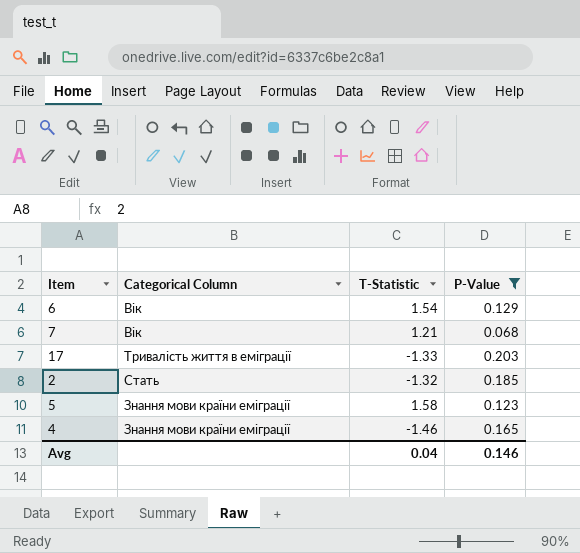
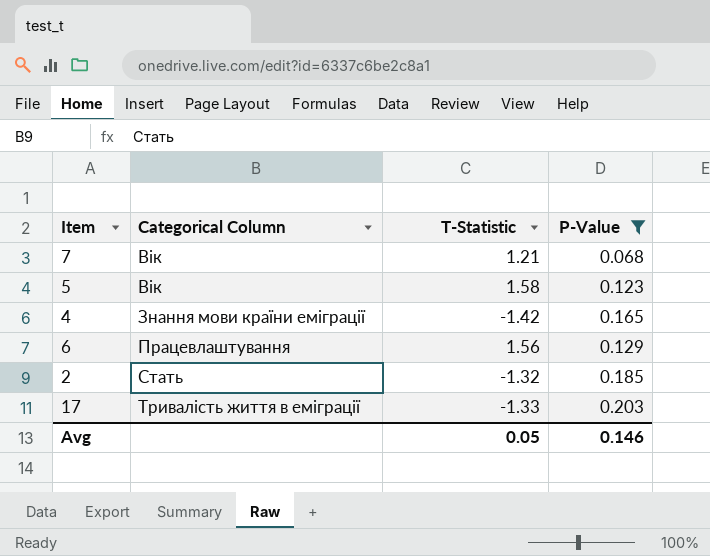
row order: none -> Categorical Column ascending
5 | Categorical Column: Знання мови країни еміграції -> Вік
4 | T-Statistic: -1.46 -> -1.42
6 | Categorical Column: Вік -> Працевлаштування
6 | T-Statistic: 1.54 -> 1.56
Avg | T-Statistic: 0.04 -> 0.05

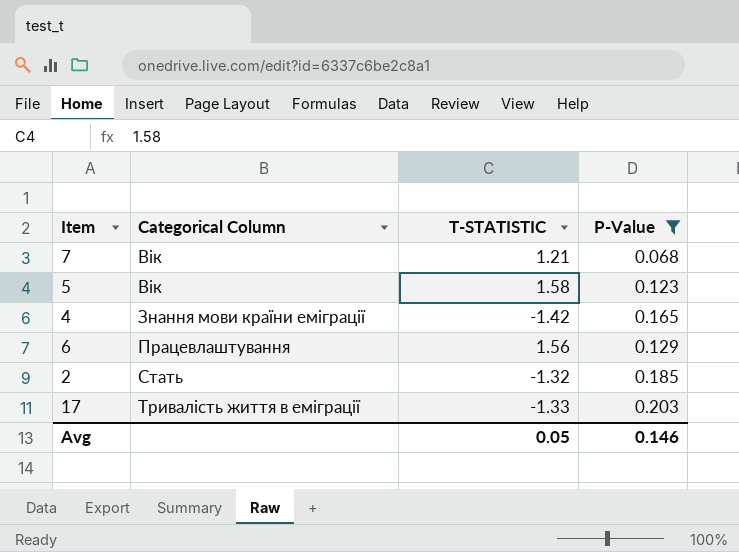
column name: T-Statistic -> T-STATISTIC

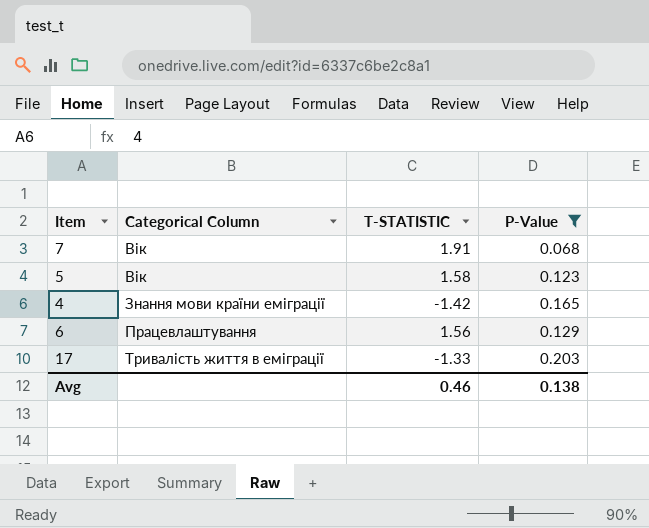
row 2: Стать | -1.32 | 0.185 -> none
7 | T-STATISTIC: 1.21 -> 1.91
Avg | T-STATISTIC: 0.05 -> 0.46
Avg | P-Value: 0.146 -> 0.138

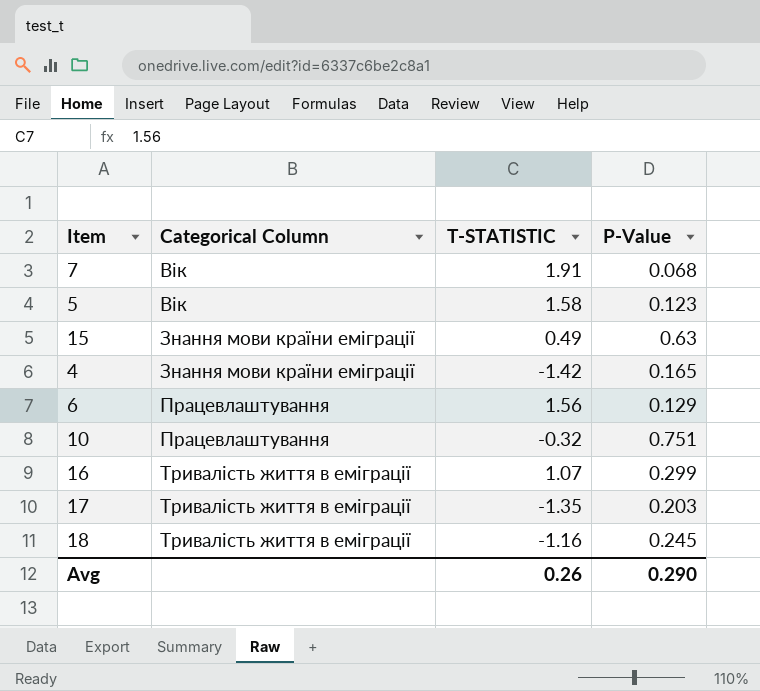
filter: P-Value <= 0.203 -> none
17 | T-STATISTIC: -1.33 -> -1.35
Avg | T-STATISTIC: 0.46 -> 0.26
Avg | P-Value: 0.138 -> 0.290

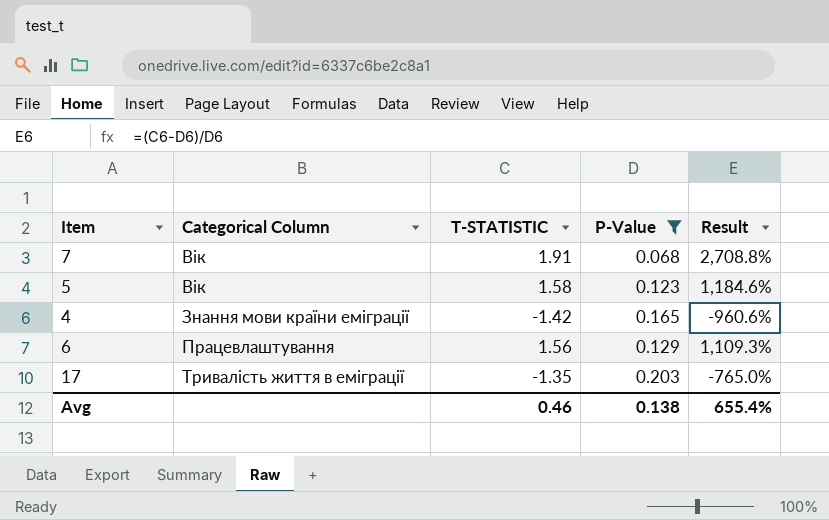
filter: none -> P-Value <= 0.203
column Result | formula: none -> ([T-STATISTIC] - [P-Value]) / [P-Value]
Avg | T-STATISTIC: 0.26 -> 0.46
Avg | P-Value: 0.290 -> 0.138

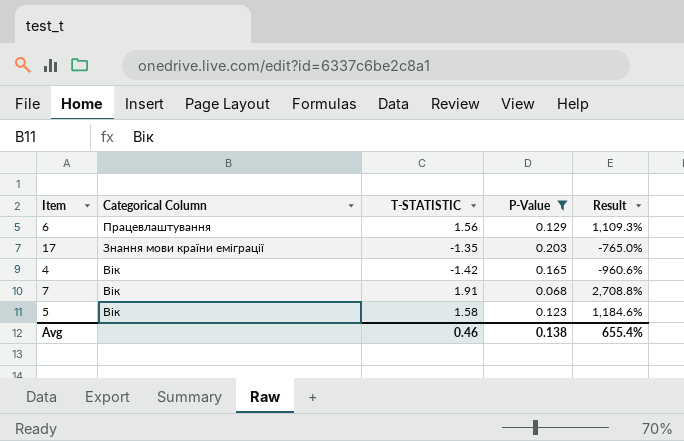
row order: Categorical Column ascending -> Categorical Column descending
17 | Categorical Column: Тривалість життя в еміграції -> Знання мови країни еміграції
4 | Categorical Column: Знання мови країни еміграції -> Вік

